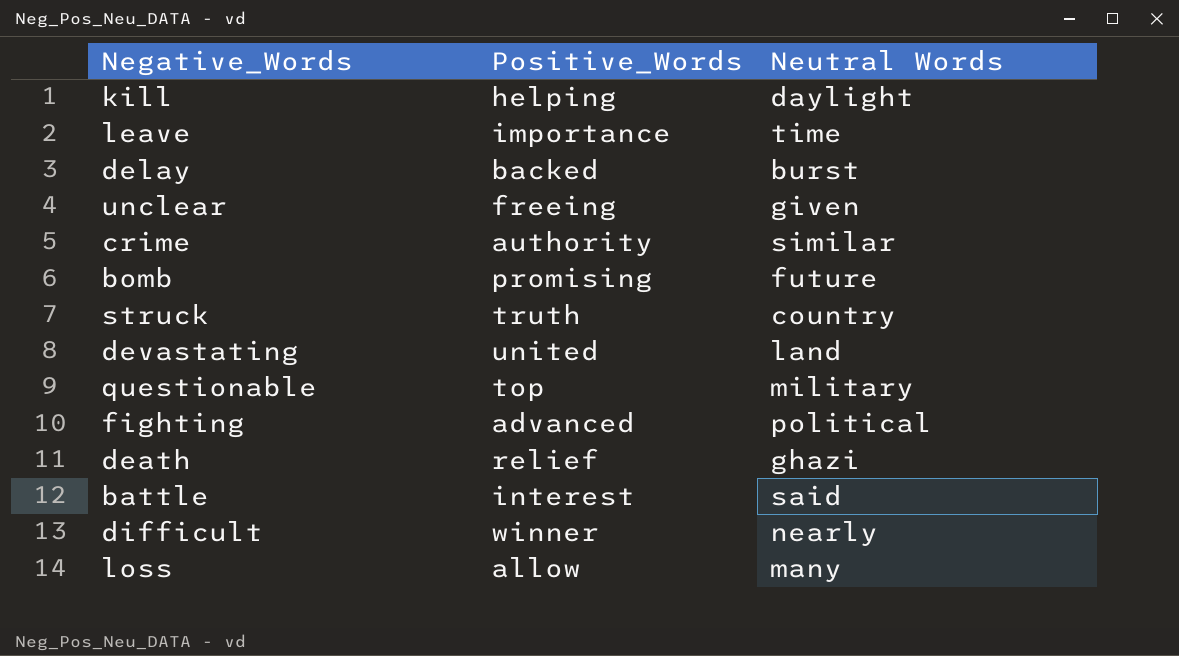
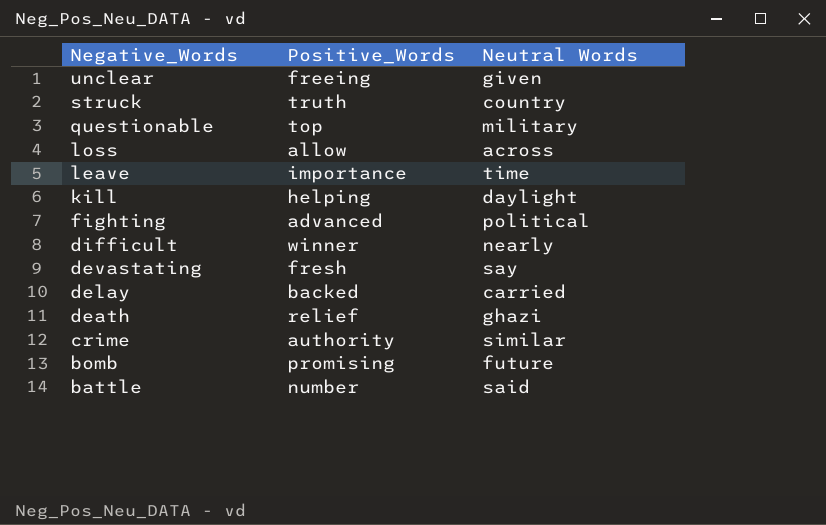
row order: none -> Negative_Words descending
loss | Neutral Words: many -> across
devastating | Positive_Words: united -> fresh
devastating | Neutral Words: land -> say
delay | Neutral Words: burst -> carried
battle | Positive_Words: interest -> number

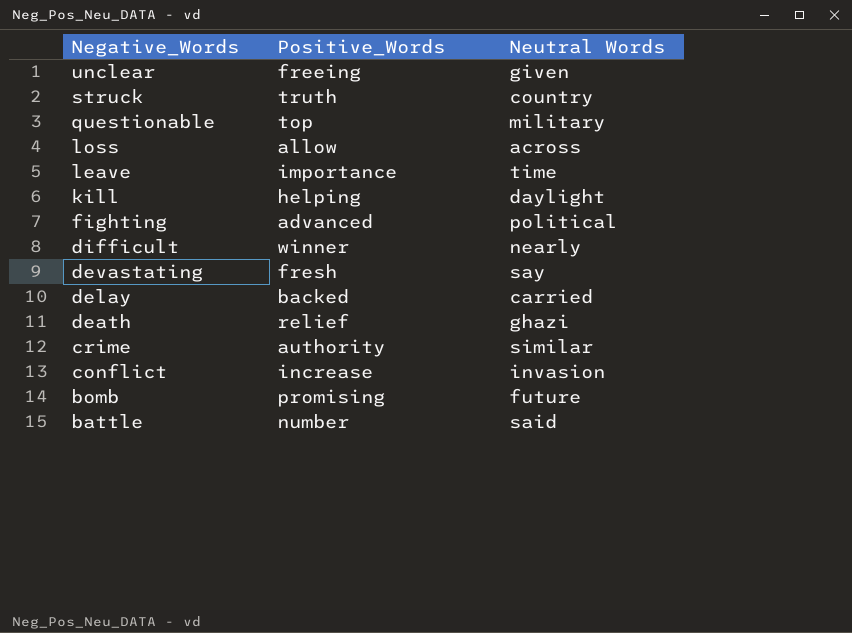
row conflict: none -> increase | invasion

